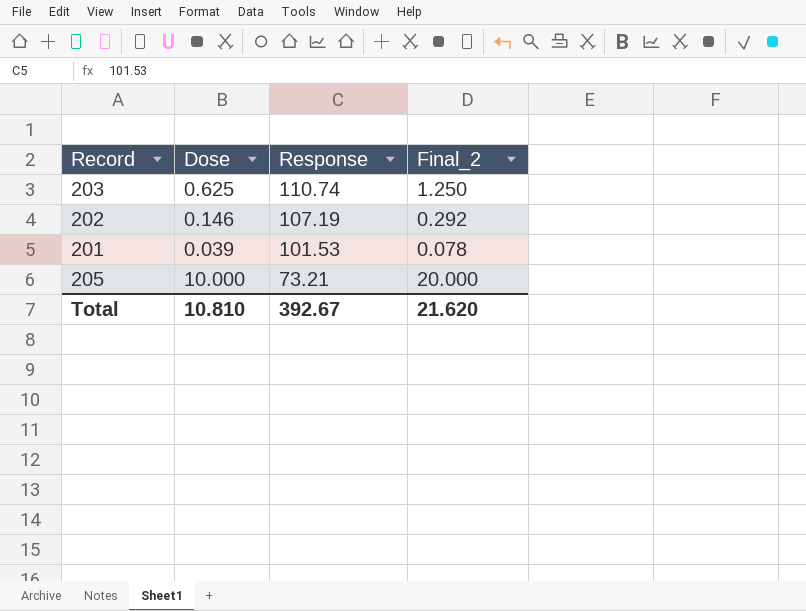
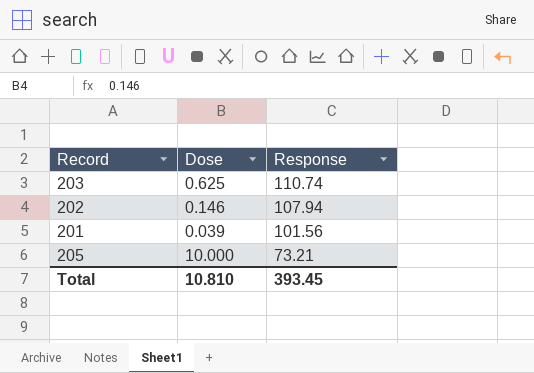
column Final_2 | formula: [Dose] * 2 -> none
202 | Response: 107.19 -> 107.94
201 | Response: 101.53 -> 101.56
Total | Response: 392.67 -> 393.45

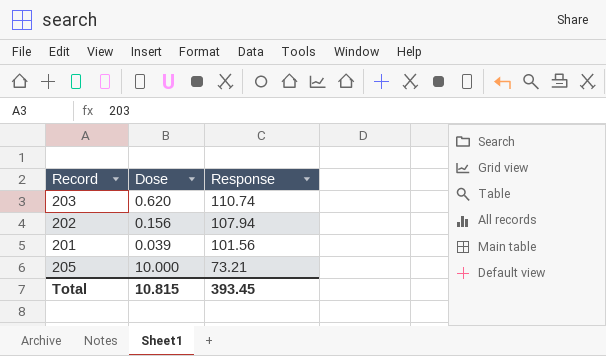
203 | Dose: 0.625 -> 0.620
202 | Dose: 0.146 -> 0.156
Total | Dose: 10.810 -> 10.815

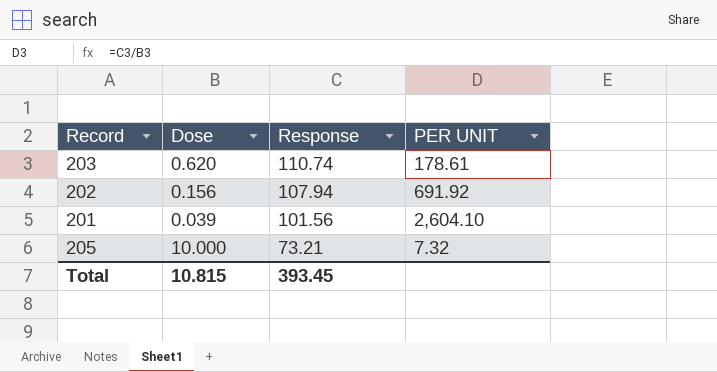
column PER UNIT | formula: none -> [Response] / [Dose]

